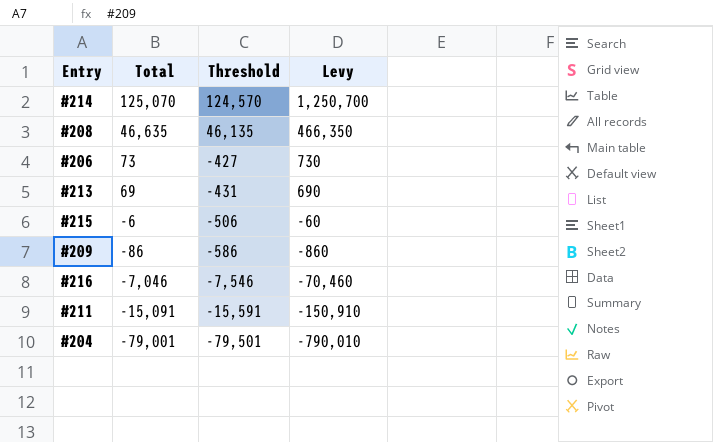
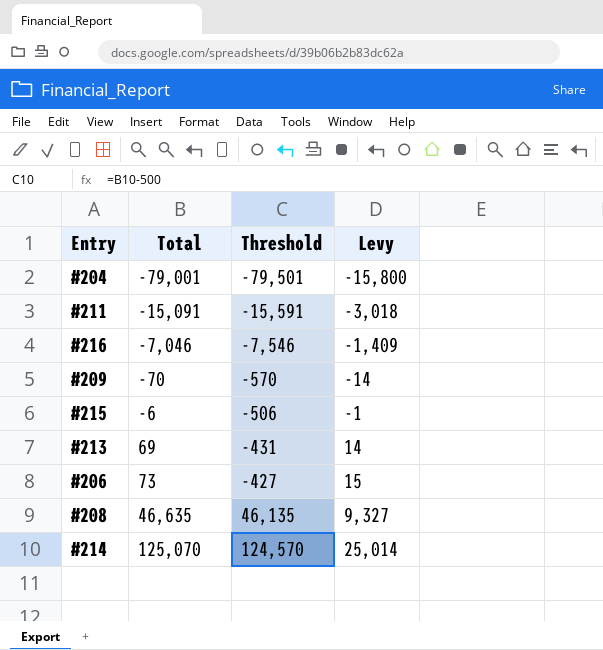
row order: Total descending -> Total ascending
column Levy | formula: [Total] * 10 -> [Total] * 0.2
#209 | Total: -86 -> -70
#209 | Threshold: -586 -> -570

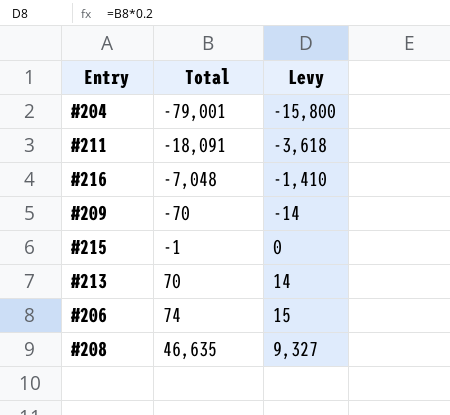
column Threshold | formula: [Total] - 500 -> none
row #214: 125,070 | 124,570 | 25,014 -> none
#211 | Total: -15,091 -> -18,091
#211 | Levy: -3,018 -> -3,618
#216 | Total: -7,046 -> -7,048
#216 | Levy: -1,409 -> -1,410
#215 | Total: -6 -> -1
#215 | Levy: -1 -> 0
#213 | Total: 69 -> 70
#206 | Total: 73 -> 74

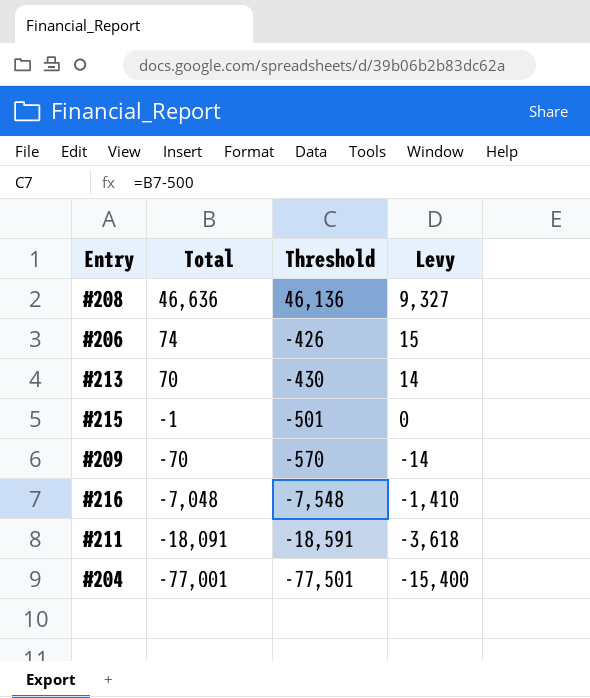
row order: Total ascending -> Total descending
column Threshold | formula: none -> [Total] - 500
#208 | Total: 46,635 -> 46,636
#204 | Total: -79,001 -> -77,001
#204 | Levy: -15,800 -> -15,400

